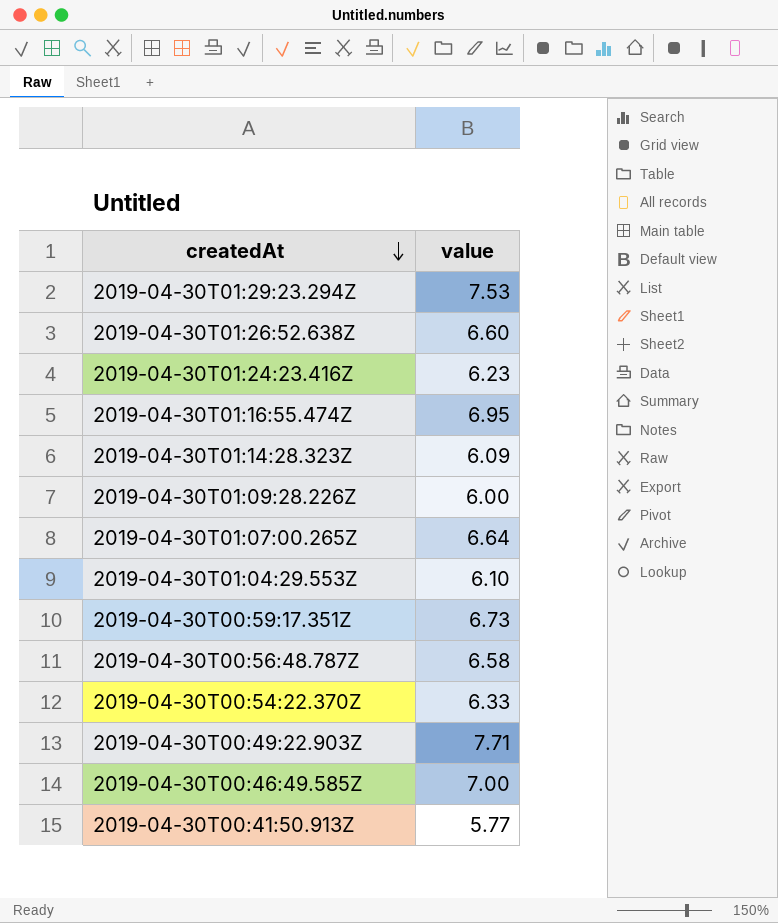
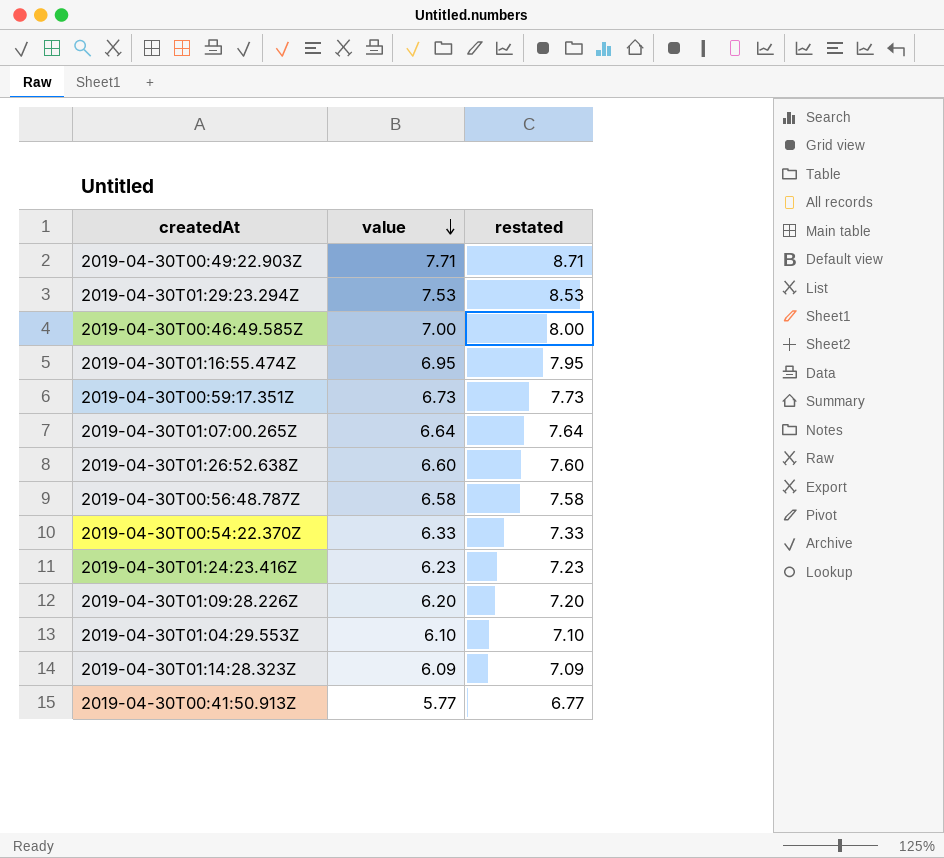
row order: createdAt descending -> value descending
column restated | formula: none -> [value] + 1
2019-04-30T01:09:28.226Z | value: 6.00 -> 6.20

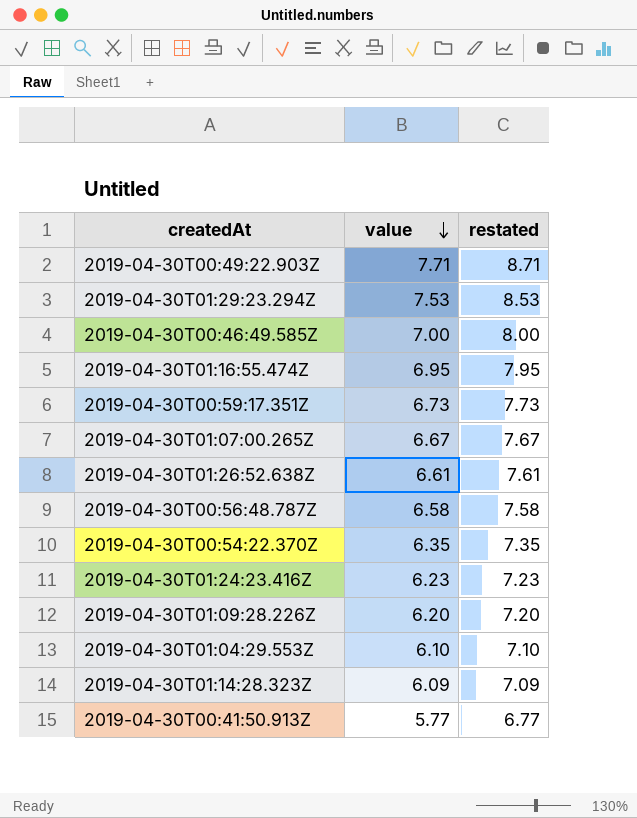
2019-04-30T01:07:00.265Z | value: 6.64 -> 6.67
2019-04-30T01:07:00.265Z | restated: 7.64 -> 7.67
2019-04-30T01:26:52.638Z | value: 6.60 -> 6.61
2019-04-30T01:26:52.638Z | restated: 7.60 -> 7.61
2019-04-30T00:54:22.370Z | value: 6.33 -> 6.35
2019-04-30T00:54:22.370Z | restated: 7.33 -> 7.35

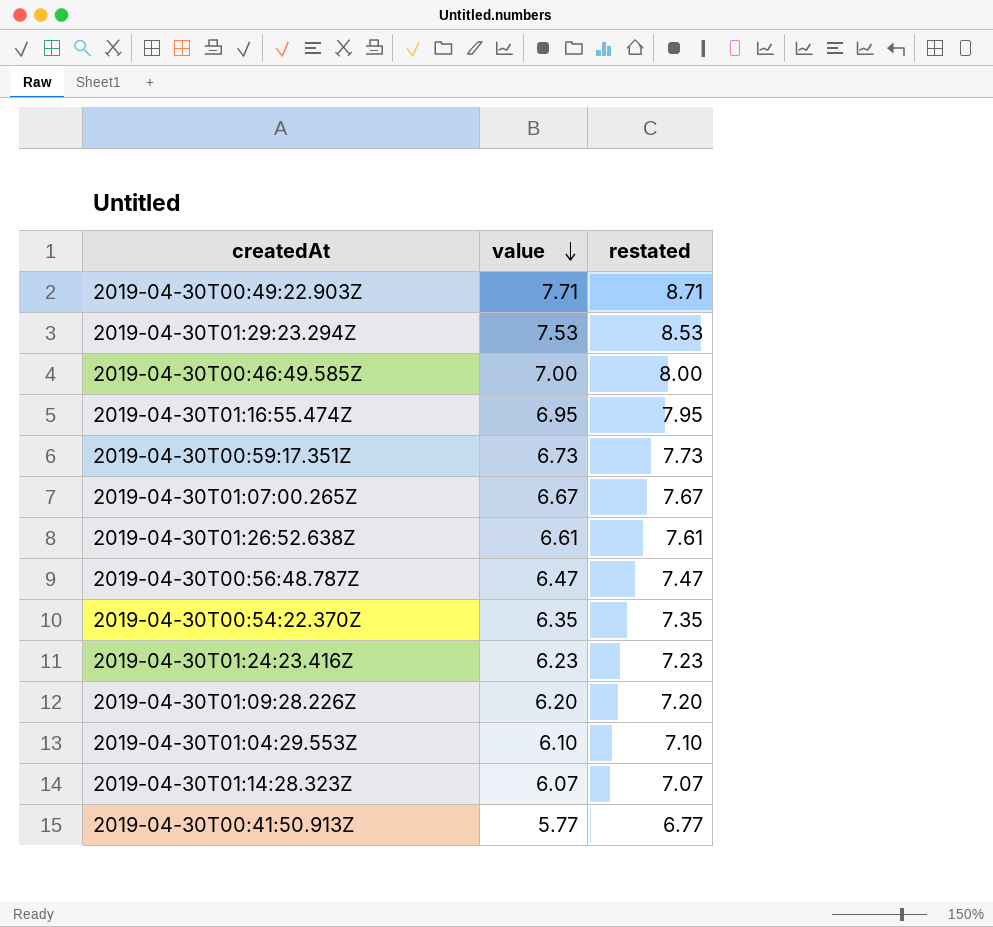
2019-04-30T00:56:48.787Z | value: 6.58 -> 6.47
2019-04-30T00:56:48.787Z | restated: 7.58 -> 7.47
2019-04-30T01:14:28.323Z | value: 6.09 -> 6.07
2019-04-30T01:14:28.323Z | restated: 7.09 -> 7.07

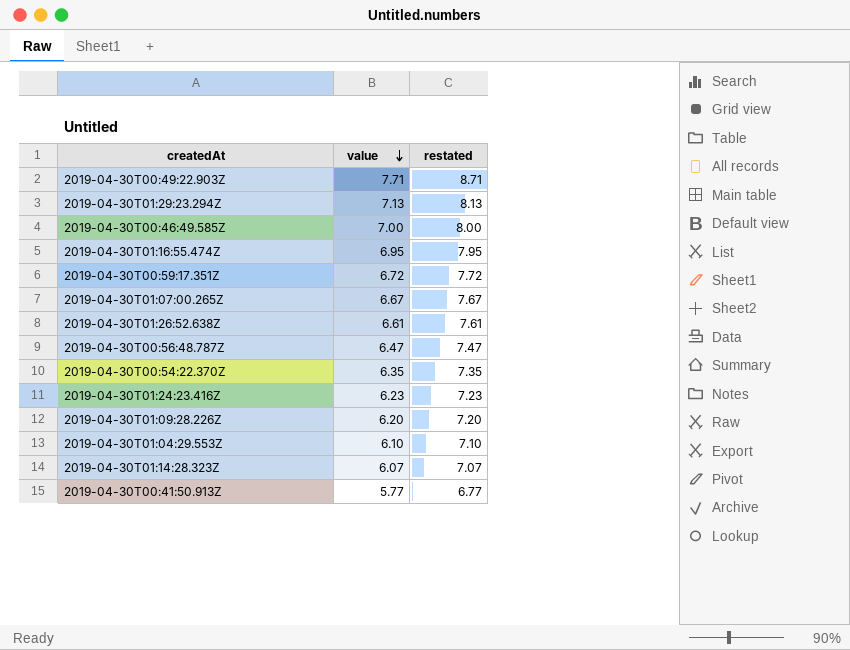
2019-04-30T01:29:23.294Z | value: 7.53 -> 7.13
2019-04-30T01:29:23.294Z | restated: 8.53 -> 8.13
2019-04-30T00:59:17.351Z | value: 6.73 -> 6.72
2019-04-30T00:59:17.351Z | restated: 7.73 -> 7.72

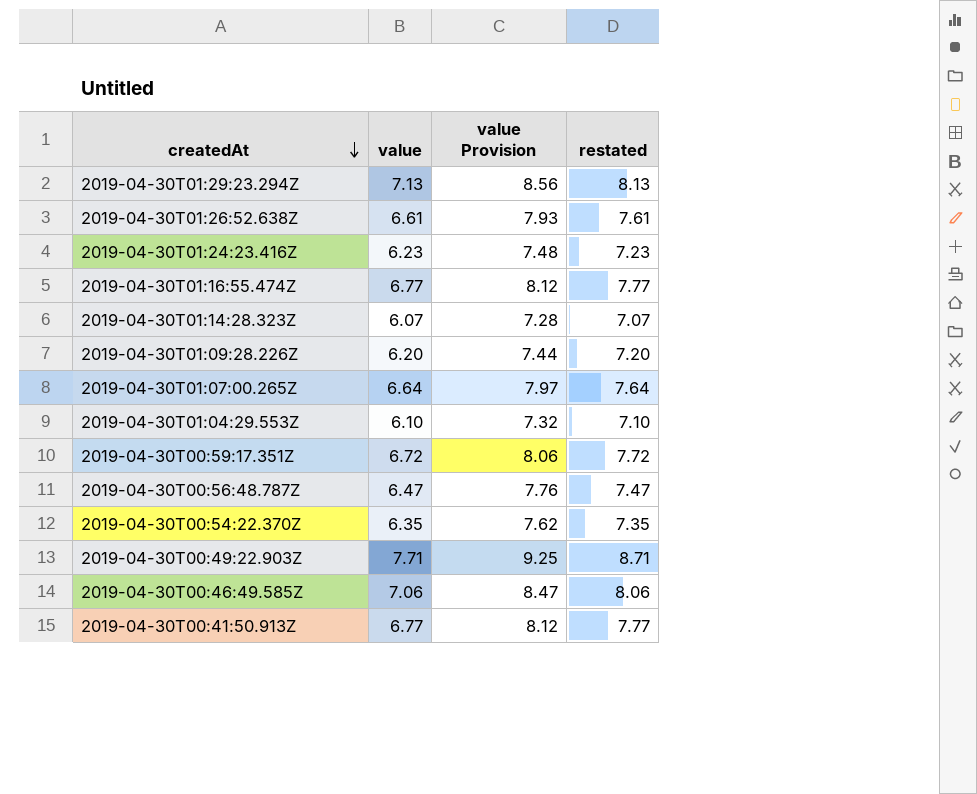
row order: value descending -> createdAt descending
column value Provision | formula: none -> [value] * 1.2
2019-04-30T01:16:55.474Z | value: 6.95 -> 6.77
2019-04-30T01:16:55.474Z | restated: 7.95 -> 7.77
2019-04-30T01:07:00.265Z | value: 6.67 -> 6.64
2019-04-30T01:07:00.265Z | restated: 7.67 -> 7.64
2019-04-30T00:46:49.585Z | value: 7.00 -> 7.06
2019-04-30T00:46:49.585Z | restated: 8.00 -> 8.06
2019-04-30T00:41:50.913Z | value: 5.77 -> 6.77
2019-04-30T00:41:50.913Z | restated: 6.77 -> 7.77

